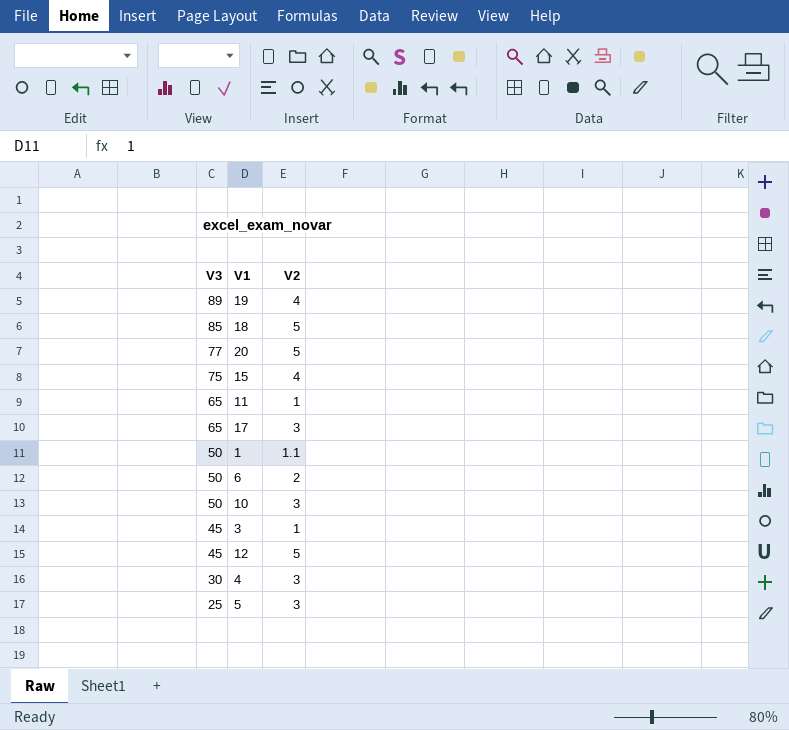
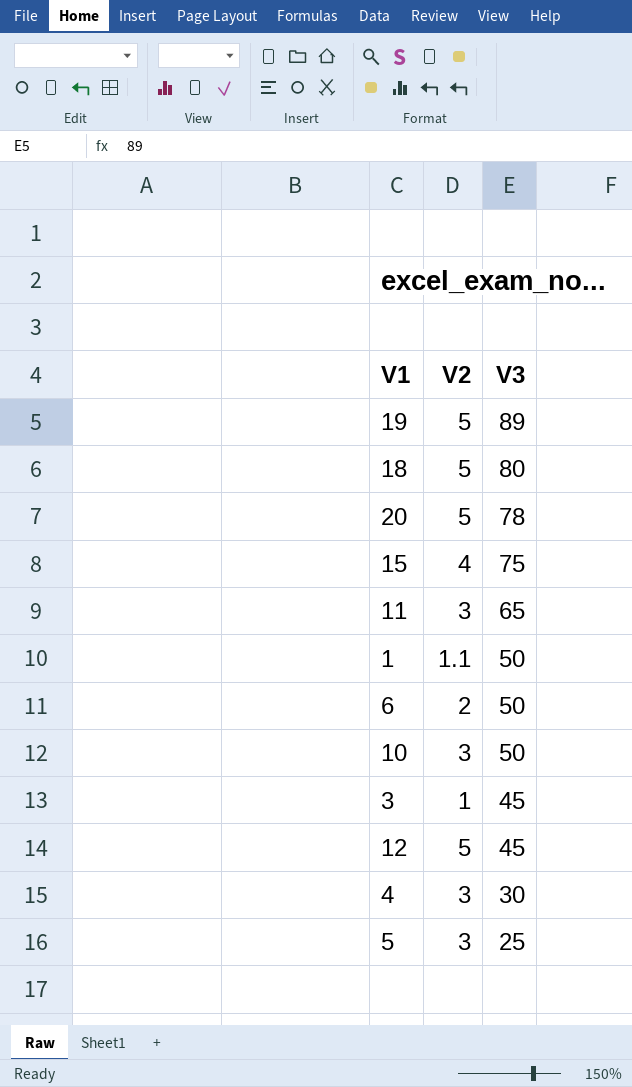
column V3 | position: 1 -> 3
row 17: 65 | 3 -> none
19 | V2: 4 -> 5
18 | V3: 85 -> 80
20 | V3: 77 -> 78
11 | V2: 1 -> 3

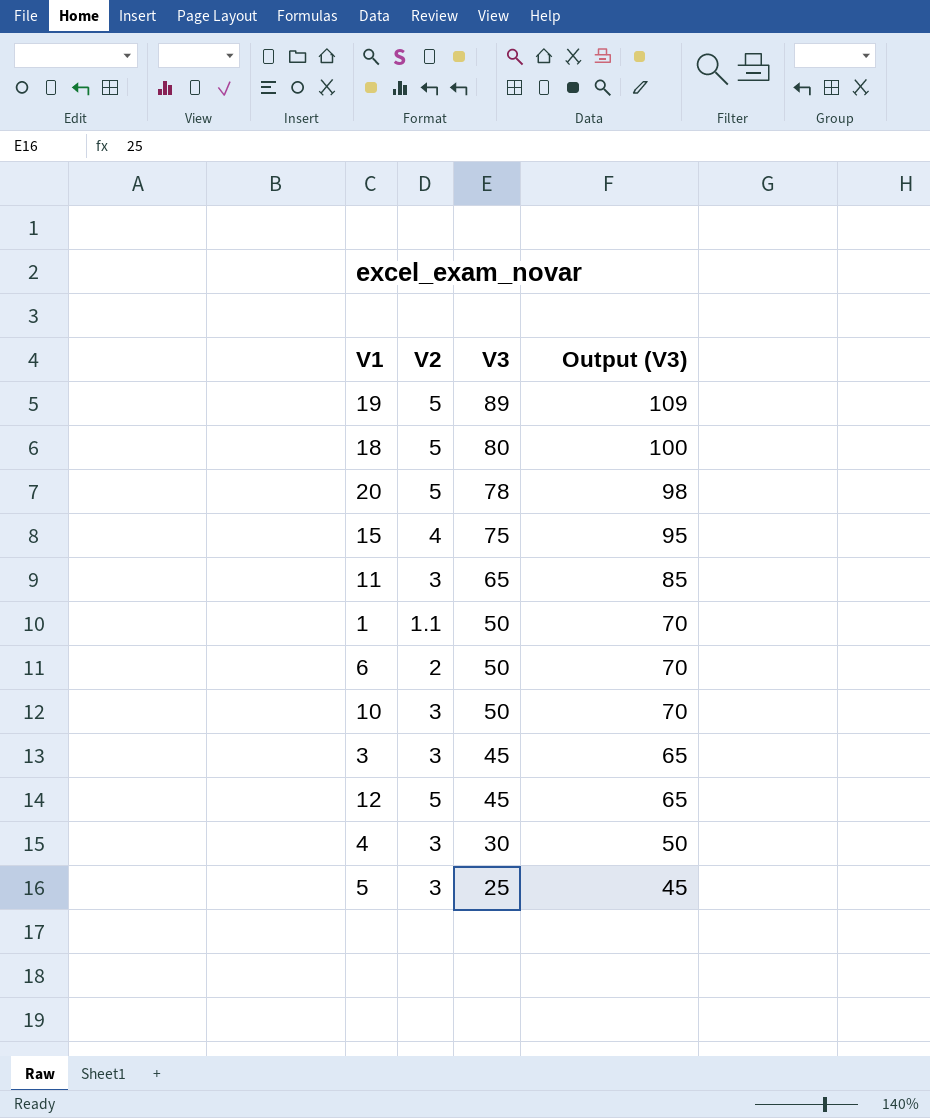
column Output (V3) | formula: none -> [V3] + 20
3 | V2: 1 -> 3

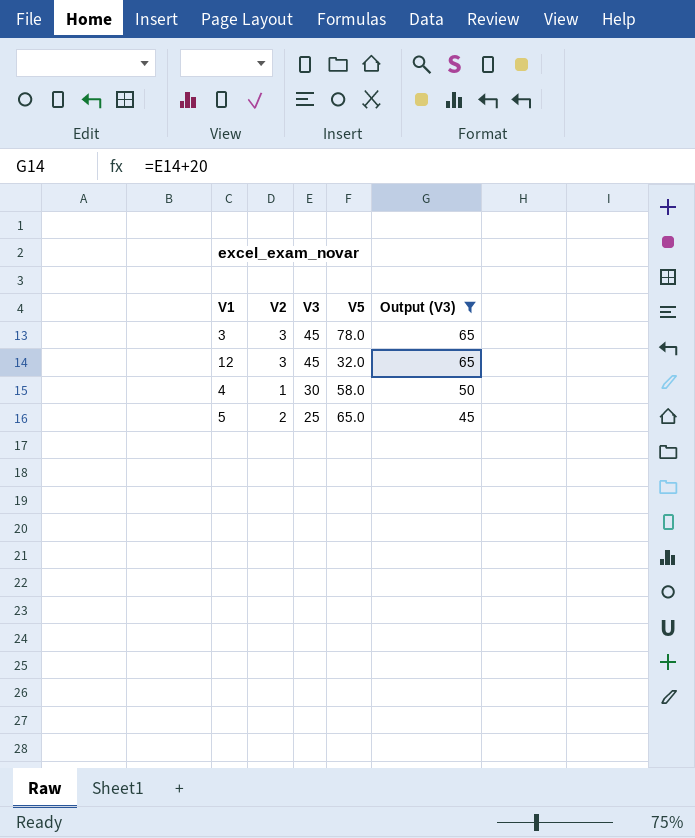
filter: none -> Output (V3) <= 65
column V5 | position: none -> 4
12 | V2: 5 -> 3
4 | V2: 3 -> 1
5 | V2: 3 -> 2

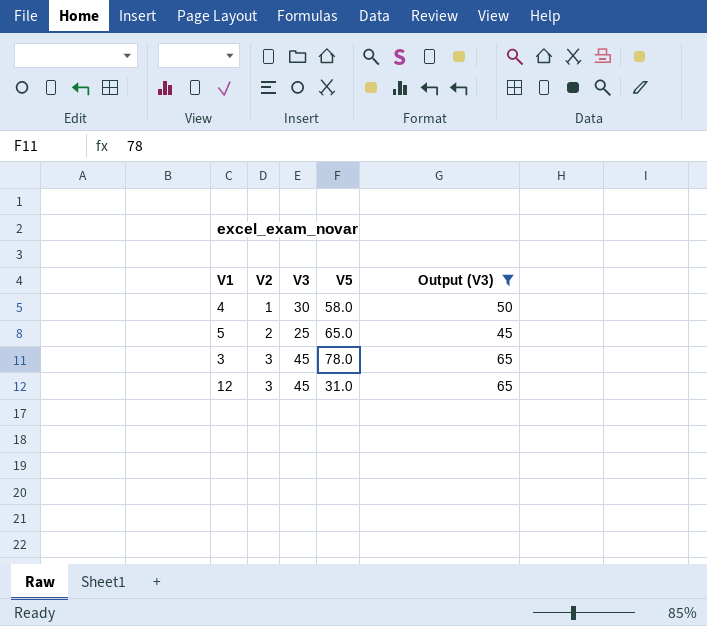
row order: V3 descending -> V2 ascending
12 | V5: 32.0 -> 31.0

